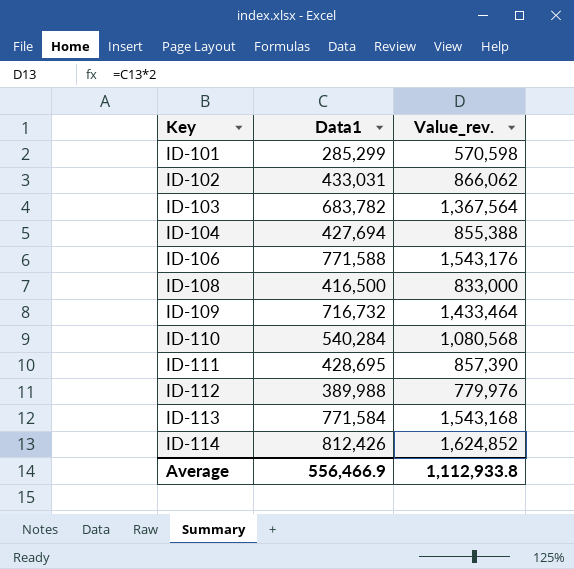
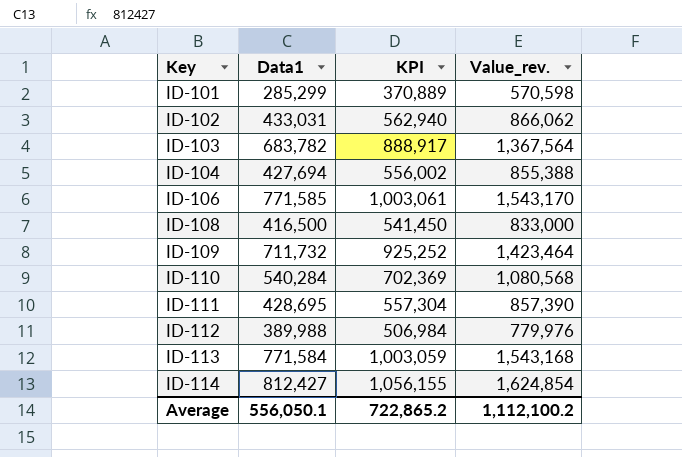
column KPI | formula: none -> [Data1] * 1.3
ID-106 | Data1: 771,588 -> 771,585
ID-106 | Value_rev.: 1,543,176 -> 1,543,170
ID-109 | Data1: 716,732 -> 711,732
ID-109 | Value_rev.: 1,433,464 -> 1,423,464
ID-114 | Data1: 812,426 -> 812,427
ID-114 | Value_rev.: 1,624,852 -> 1,624,854
Average | Data1: 556,466.9 -> 556,050.1
Average | Value_rev.: 1,112,933.8 -> 1,112,100.2

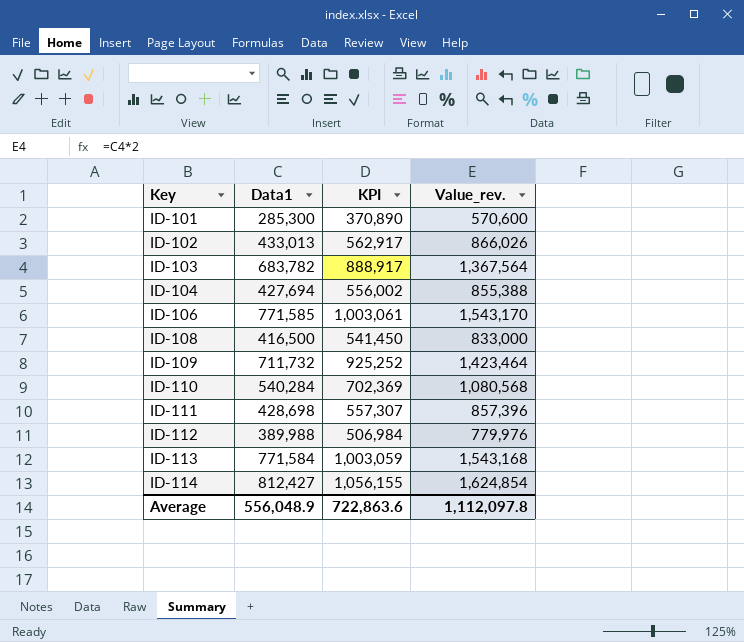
ID-101 | Data1: 285,299 -> 285,300
ID-101 | KPI: 370,889 -> 370,890
ID-101 | Value_rev.: 570,598 -> 570,600
ID-102 | Data1: 433,031 -> 433,013
ID-102 | KPI: 562,940 -> 562,917
ID-102 | Value_rev.: 866,062 -> 866,026
ID-111 | Data1: 428,695 -> 428,698
ID-111 | KPI: 557,304 -> 557,307
ID-111 | Value_rev.: 857,390 -> 857,396
Average | Data1: 556,050.1 -> 556,048.9
Average | KPI: 722,865.2 -> 722,863.6
Average | Value_rev.: 1,112,100.2 -> 1,112,097.8

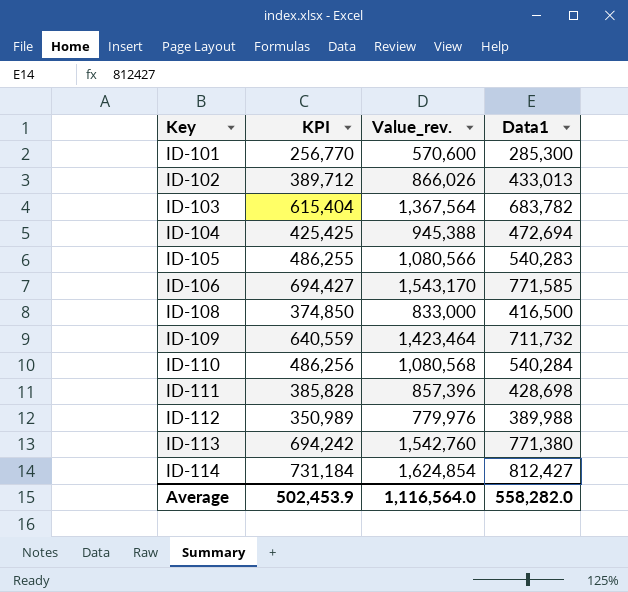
column KPI | formula: [Data1] * 1.3 -> [Data1] * 0.9
column Data1 | position: 2 -> 4
ID-104 | Value_rev.: 855,388 -> 945,388
ID-104 | Data1: 427,694 -> 472,694
row ID-105: none -> 486,255 | 1,080,566 | 540,283
ID-113 | Value_rev.: 1,543,168 -> 1,542,760
ID-113 | Data1: 771,584 -> 771,380
Average | KPI: 722,863.6 -> 502,453.9
Average | Value_rev.: 1,112,097.8 -> 1,116,564.0
Average | Data1: 556,048.9 -> 558,282.0

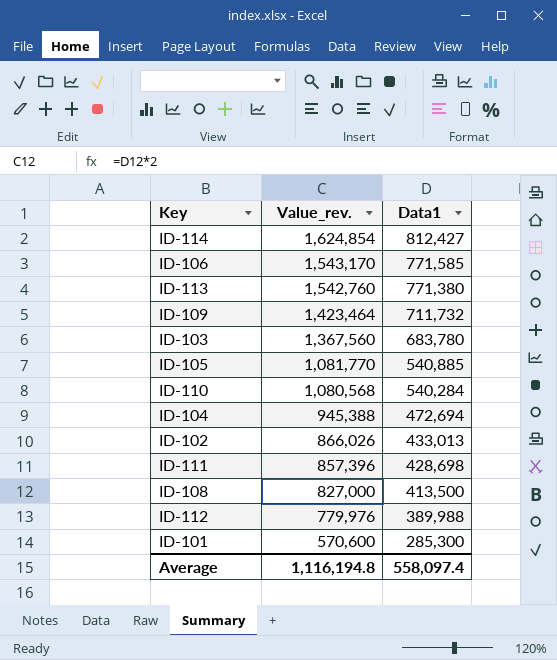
row order: Key ascending -> Value_rev. descending
column KPI | formula: [Data1] * 0.9 -> none
ID-103 | Value_rev.: 1,367,564 -> 1,367,560
ID-103 | Data1: 683,782 -> 683,780
ID-105 | Value_rev.: 1,080,566 -> 1,081,770
ID-105 | Data1: 540,283 -> 540,885
ID-108 | Value_rev.: 833,000 -> 827,000
ID-108 | Data1: 416,500 -> 413,500
Average | Value_rev.: 1,116,564.0 -> 1,116,194.8
Average | Data1: 558,282.0 -> 558,097.4

